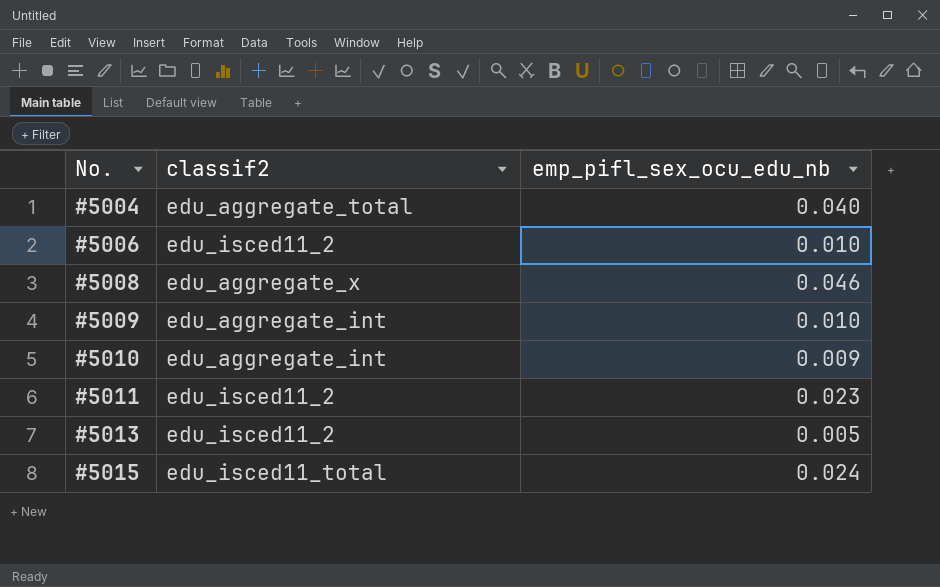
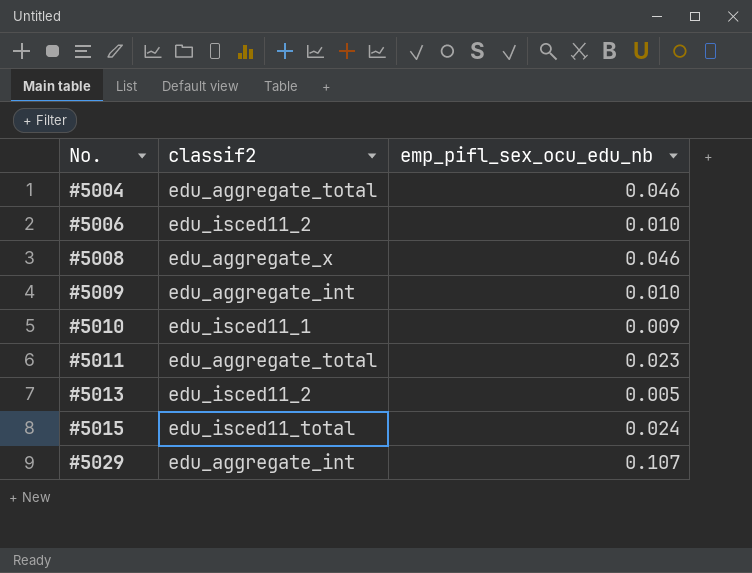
#5004 | emp_pifl_sex_ocu_edu_nb: 0.040 -> 0.046
#5010 | classif2: edu_aggregate_int -> edu_isced11_1
#5011 | classif2: edu_isced11_2 -> edu_aggregate_total
row #5029: none -> edu_aggregate_int | 0.107

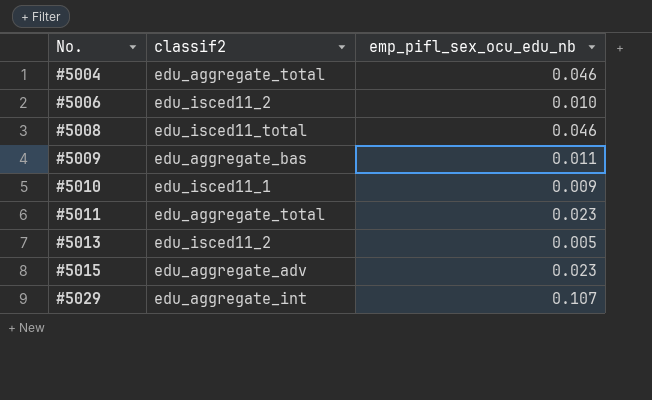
#5008 | classif2: edu_aggregate_x -> edu_isced11_total
#5009 | classif2: edu_aggregate_int -> edu_aggregate_bas
#5009 | emp_pifl_sex_ocu_edu_nb: 0.010 -> 0.011
#5015 | classif2: edu_isced11_total -> edu_aggregate_adv
#5015 | emp_pifl_sex_ocu_edu_nb: 0.024 -> 0.023

